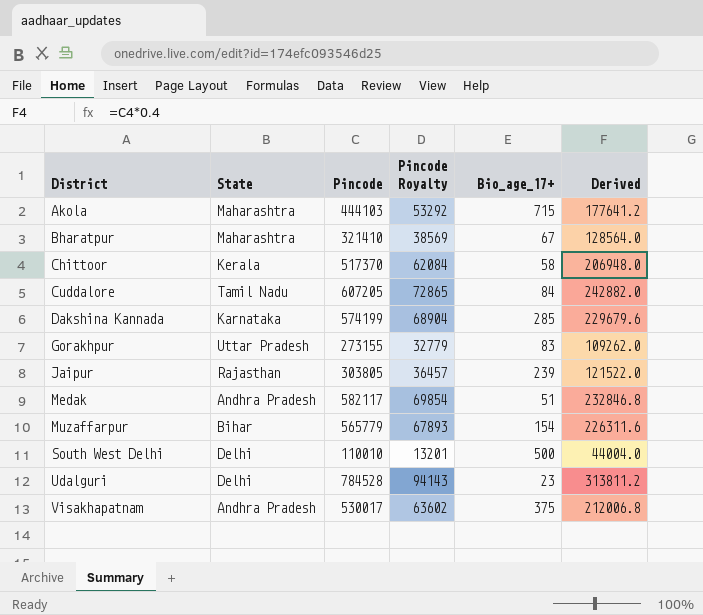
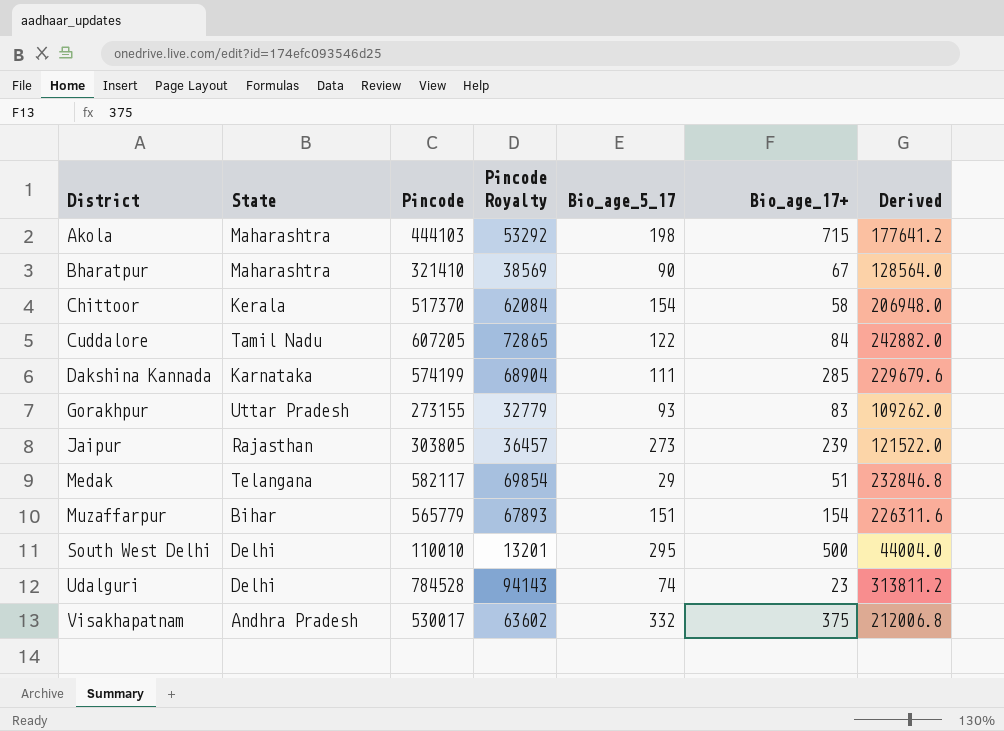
column Bio_age_5_17 | position: none -> 5
Medak | State: Andhra Pradesh -> Telangana

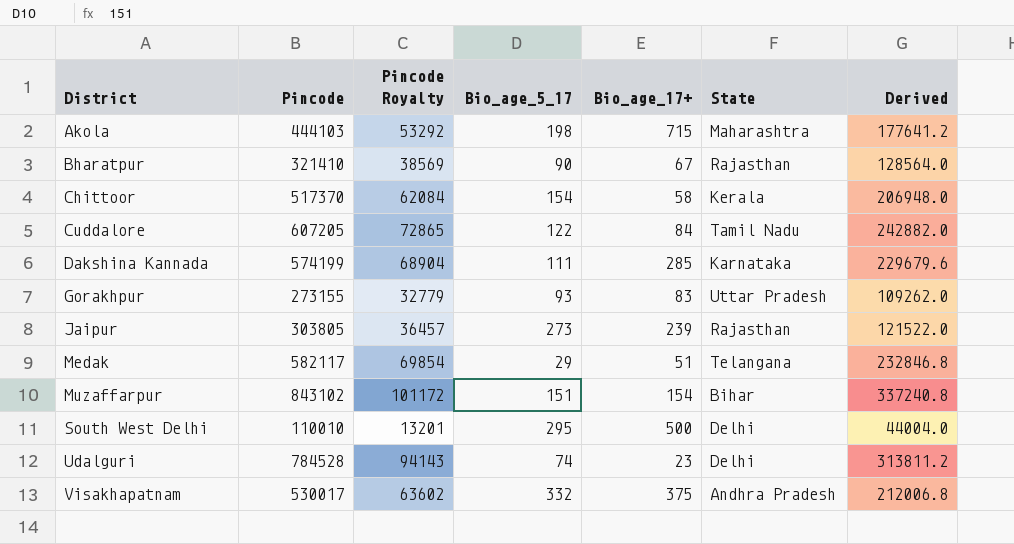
column State | position: 2 -> 6
Bharatpur | State: Maharashtra -> Rajasthan
Muzaffarpur | Pincode: 565779 -> 843102
Muzaffarpur | Pincode Royalty: 67893 -> 101172
Muzaffarpur | Derived: 226311.6 -> 337240.8

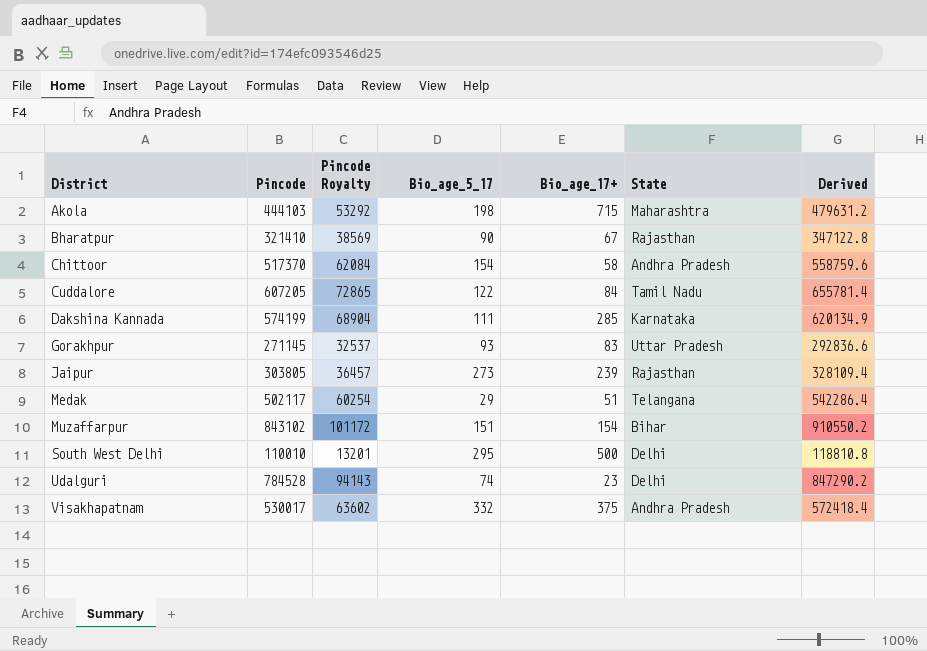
column Derived | formula: [Pincode] * 0.4 -> [Pincode] * 1.08
Chittoor | State: Kerala -> Andhra Pradesh
Gorakhpur | Pincode: 273155 -> 271145
Gorakhpur | Pincode Royalty: 32779 -> 32537
Medak | Pincode: 582117 -> 502117
Medak | Pincode Royalty: 69854 -> 60254

